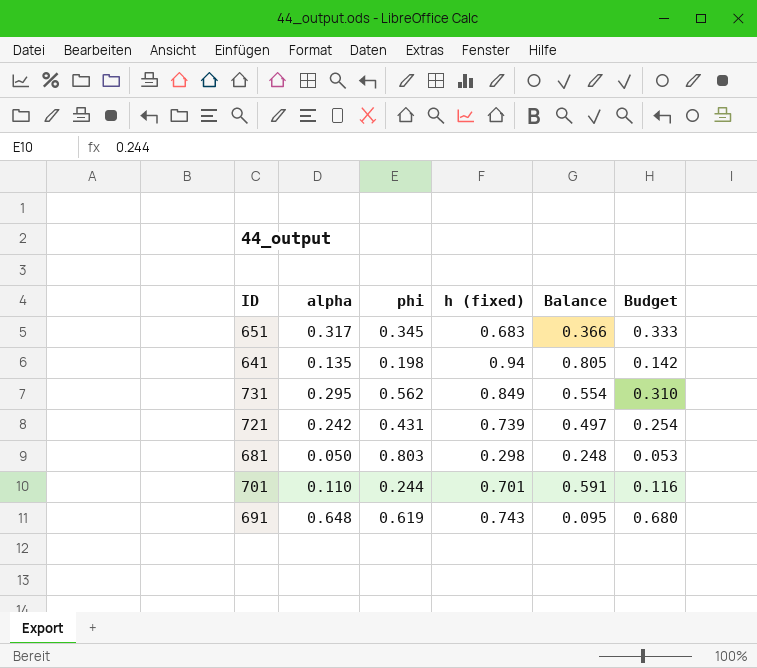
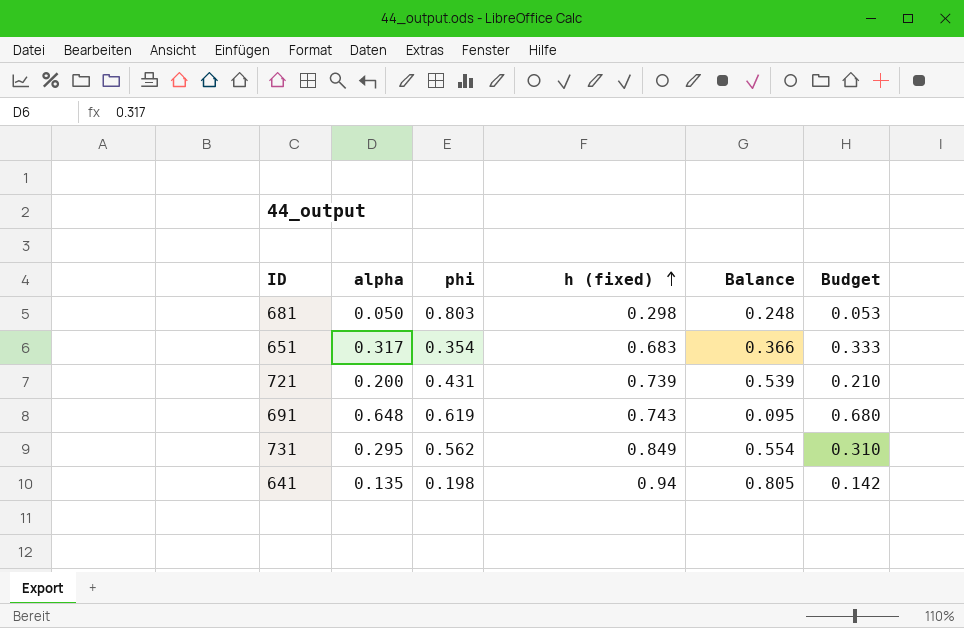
row order: none -> h (fixed) ascending
row 701: 0.110 | 0.244 | 0.701 | 0.591 | 0.116 -> none
651 | phi: 0.345 -> 0.354
721 | alpha: 0.242 -> 0.200
721 | Balance: 0.497 -> 0.539
721 | Budget: 0.254 -> 0.210

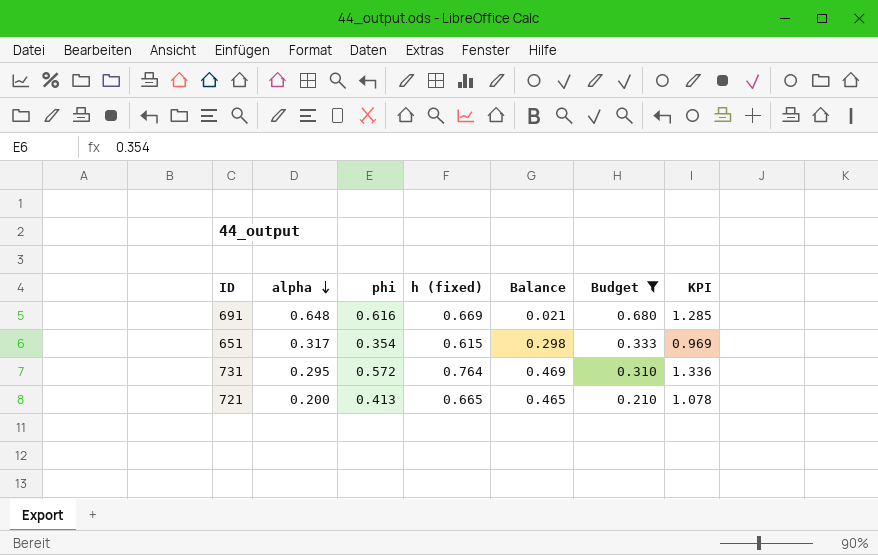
filter: none -> Budget >= 0.210
row order: h (fixed) ascending -> alpha descending
column KPI | formula: none -> [phi] + [h (fixed)]
691 | phi: 0.619 -> 0.616
691 | h (fixed): 0.743 -> 0.669
691 | Balance: 0.095 -> 0.021
651 | h (fixed): 0.683 -> 0.615
651 | Balance: 0.366 -> 0.298
731 | phi: 0.562 -> 0.572
731 | h (fixed): 0.849 -> 0.764
731 | Balance: 0.554 -> 0.469
721 | phi: 0.431 -> 0.413
721 | h (fixed): 0.739 -> 0.665
721 | Balance: 0.539 -> 0.465

